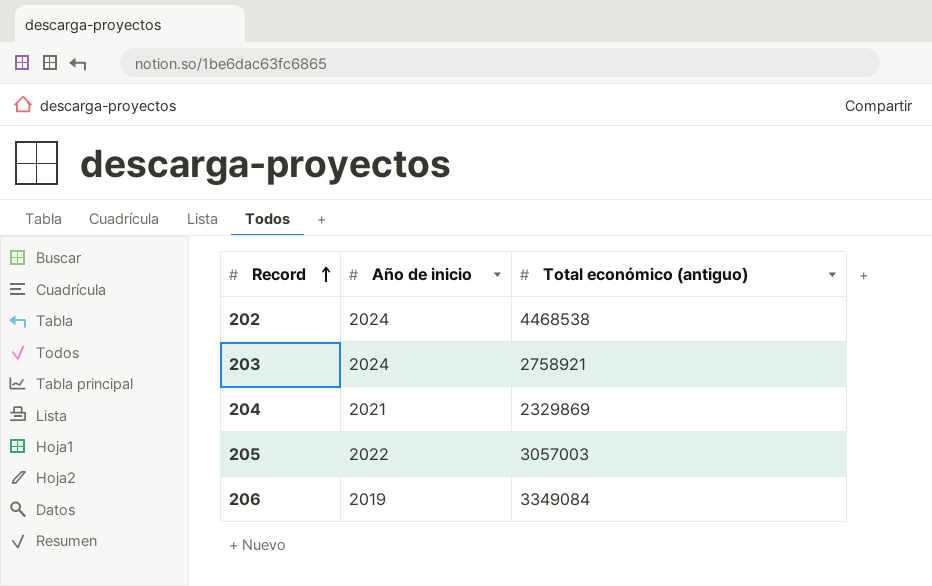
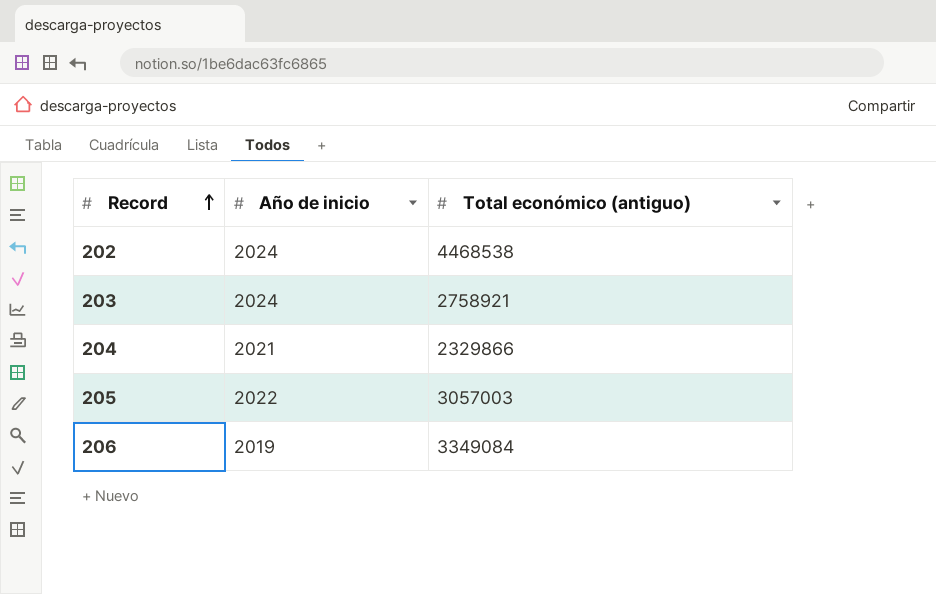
204 | Total económico (antiguo): 2329869 -> 2329866

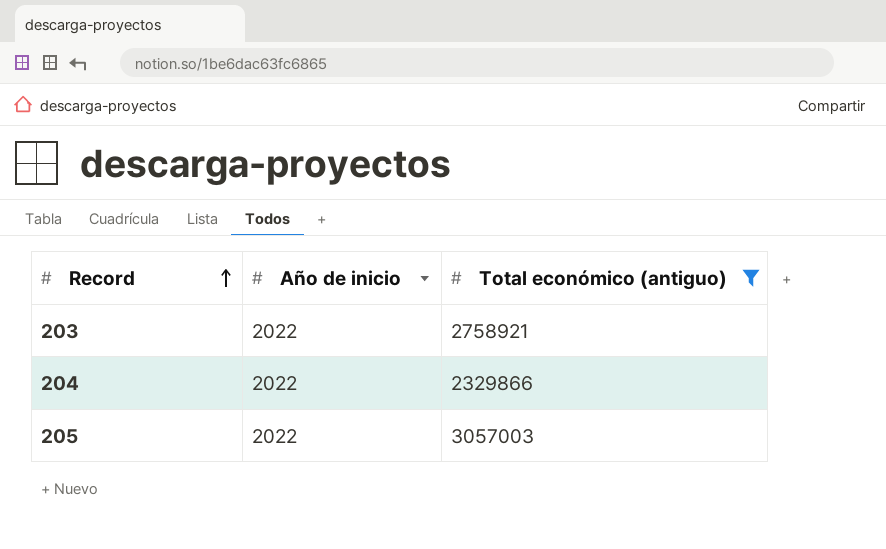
filter: none -> Total económico (antiguo) <= 3057003
203 | Año de inicio: 2024 -> 2022
204 | Año de inicio: 2021 -> 2022

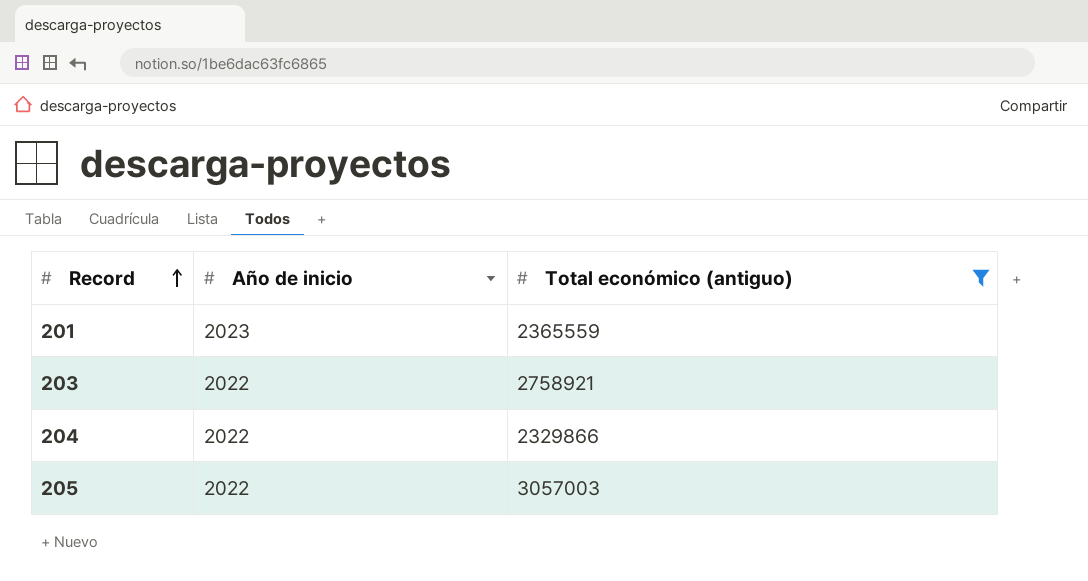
row 201: none -> 2023 | 2365559

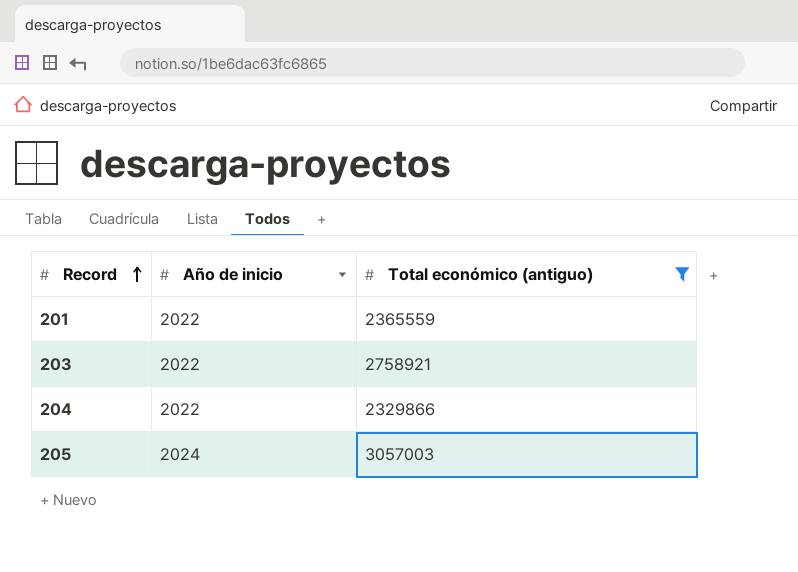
201 | Año de inicio: 2023 -> 2022
205 | Año de inicio: 2022 -> 2024

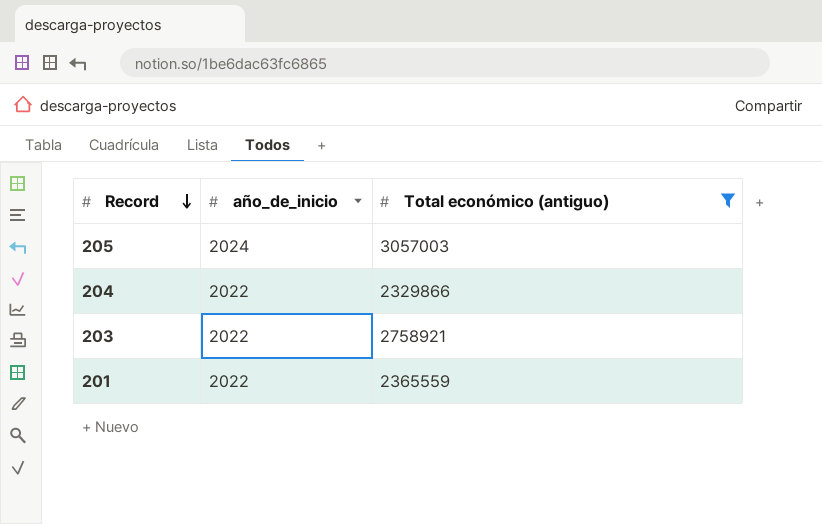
row order: Record ascending -> Record descending
column name: Año de inicio -> año_de_inicio

